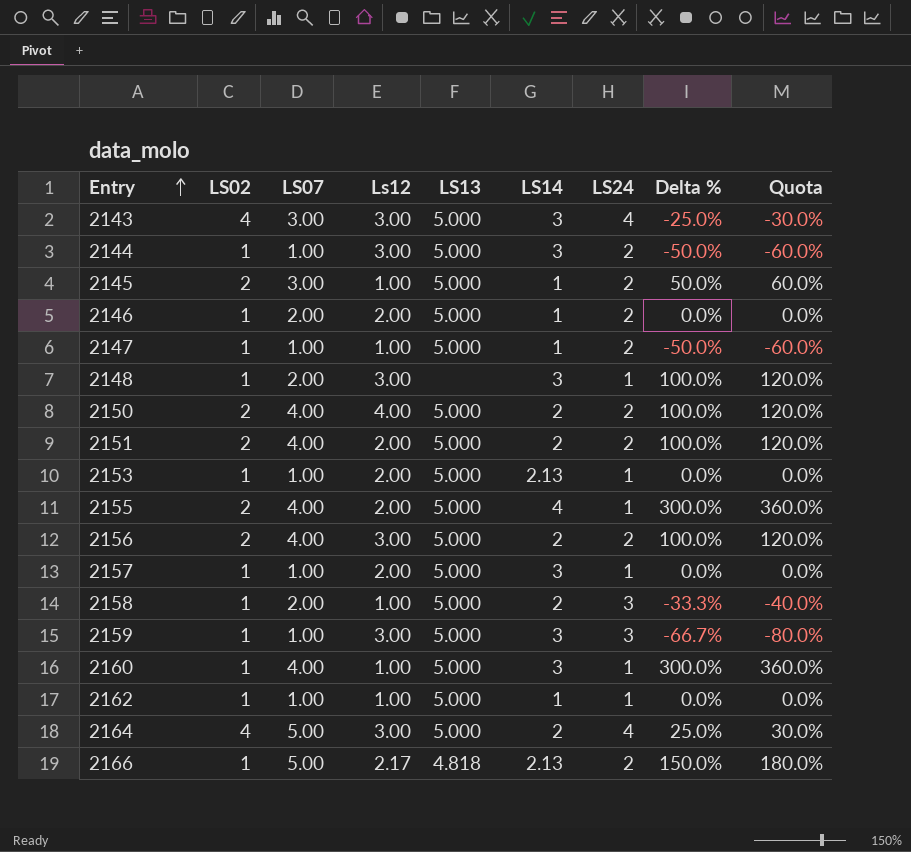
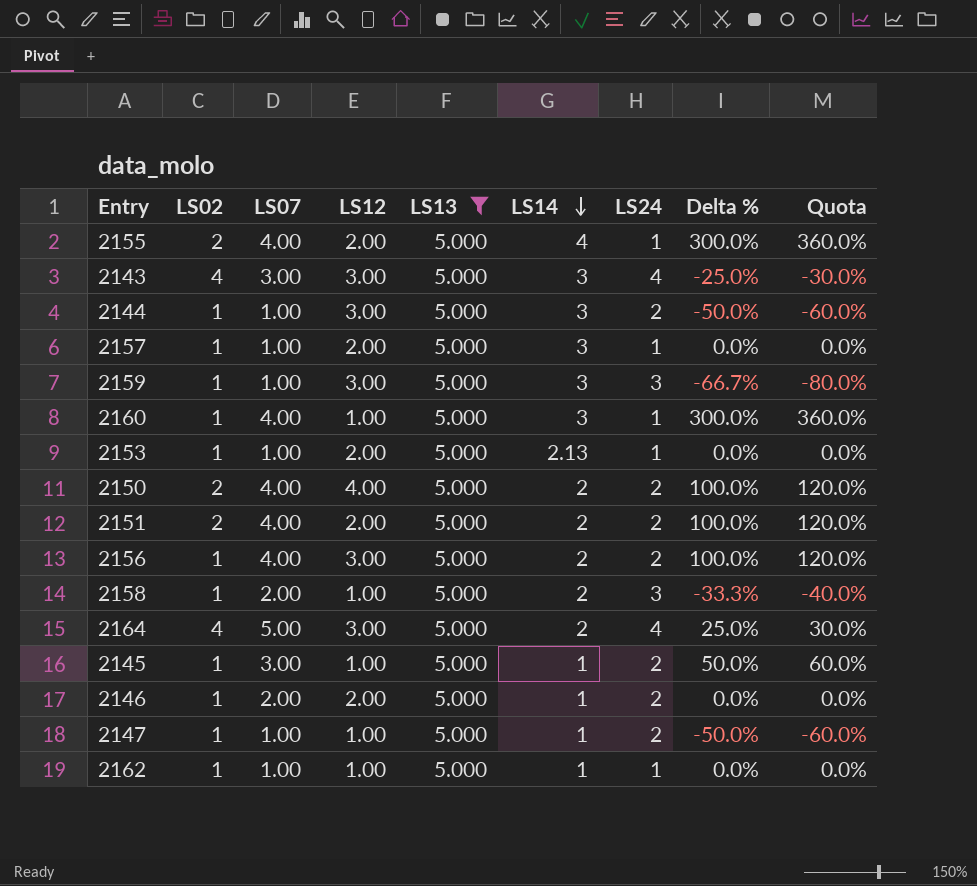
filter: none -> LS13 = 5.000
row order: Entry ascending -> LS14 descending
column name: Ls12 -> LS12
2156 | LS02: 2 -> 1
2145 | LS02: 2 -> 1

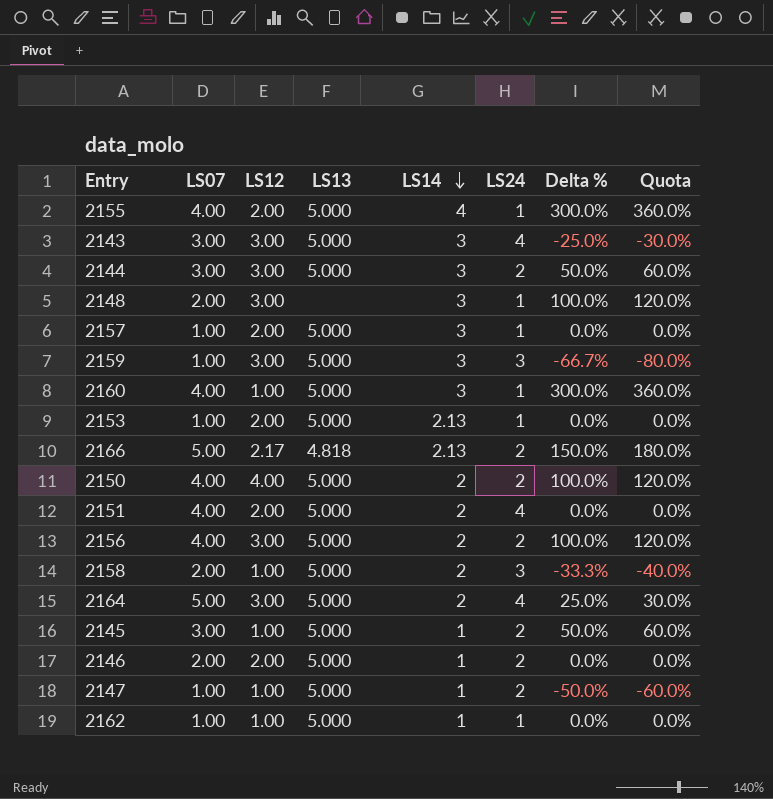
filter: LS13 = 5.000 -> none
column LS02 | position: 2 -> none
2144 | LS07: 1.00 -> 3.00
2144 | Delta %: -50.0% -> 50.0%
2144 | Quota: -60.0% -> 60.0%
2151 | LS24: 2 -> 4
2151 | Delta %: 100.0% -> 0.0%
2151 | Quota: 120.0% -> 0.0%

